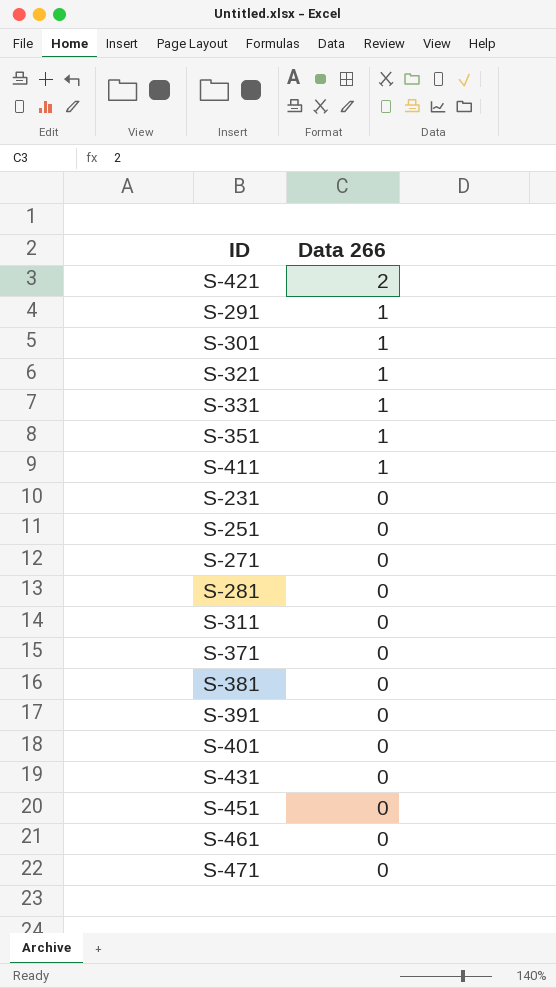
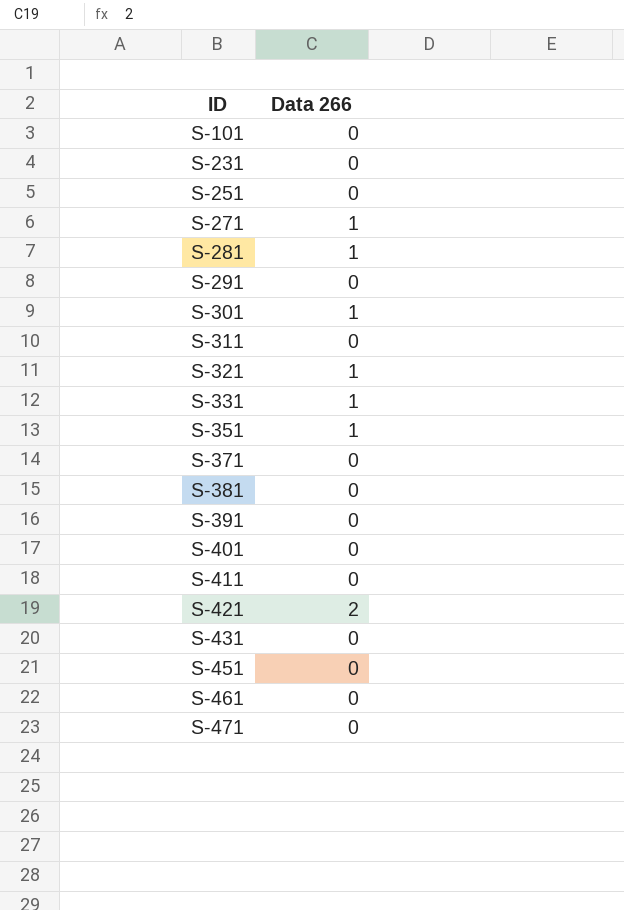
row order: Data 266 descending -> ID ascending
row S-101: none -> 0
S-271 | Data 266: 0 -> 1
S-281 | Data 266: 0 -> 1
S-291 | Data 266: 1 -> 0
S-411 | Data 266: 1 -> 0

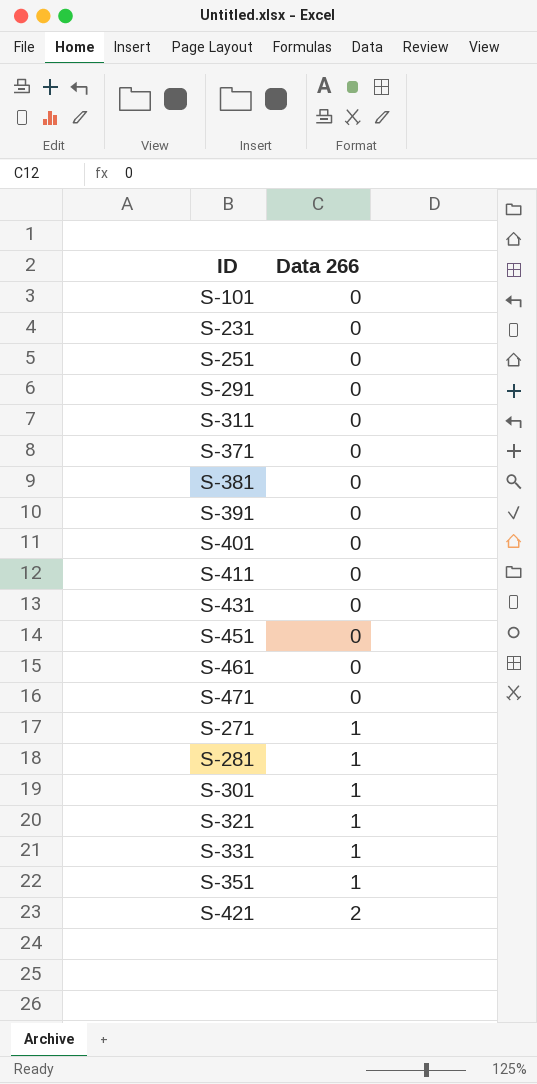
row order: ID ascending -> Data 266 ascending

